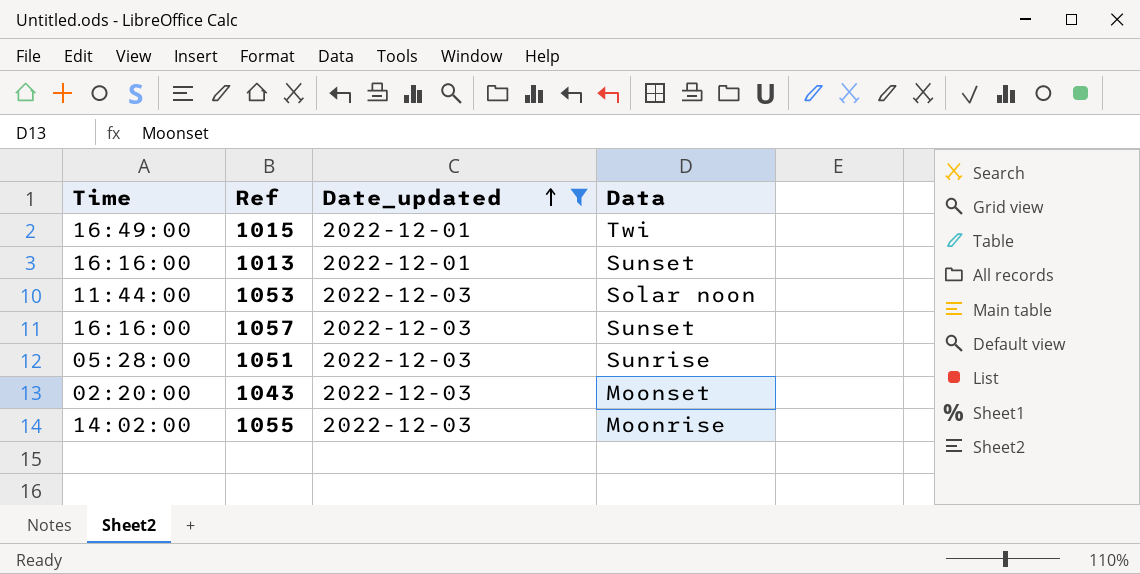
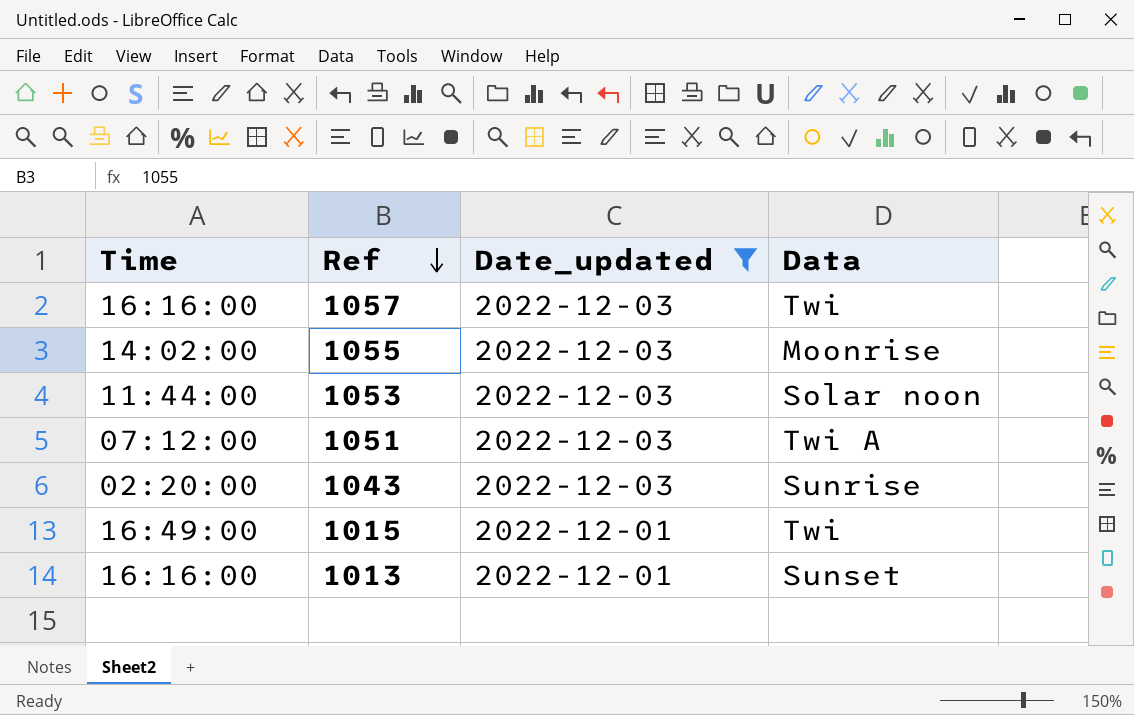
row order: Date_updated ascending -> Ref descending
1057 | Data: Sunset -> Twi
1051 | Time: 05:28:00 -> 07:12:00
1051 | Data: Sunrise -> Twi A
1043 | Data: Moonset -> Sunrise

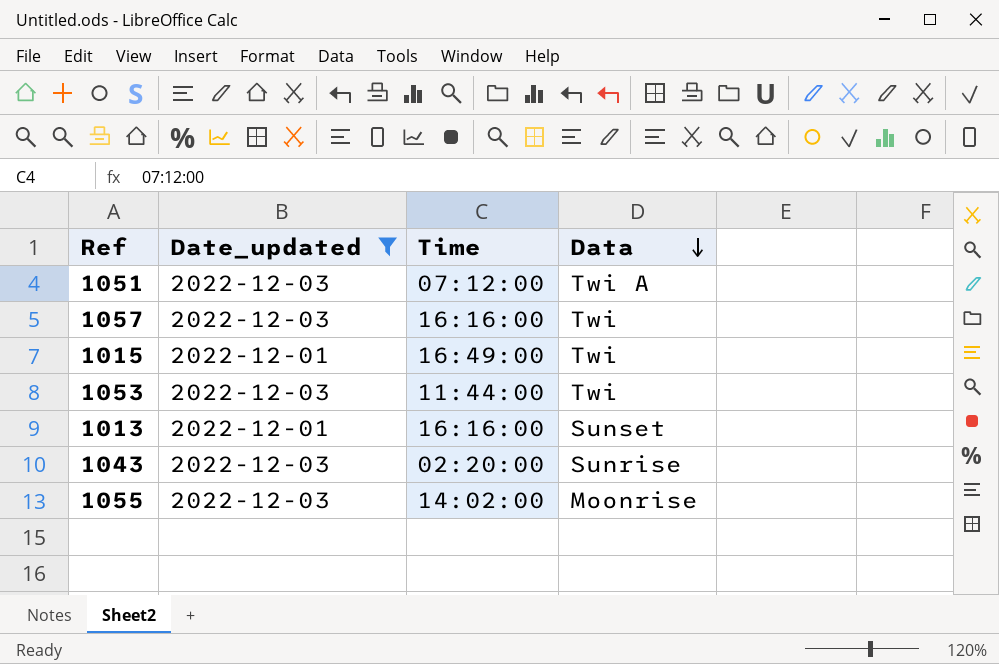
row order: Ref descending -> Data descending
column Time | position: 1 -> 3
1053 | Data: Solar noon -> Twi

